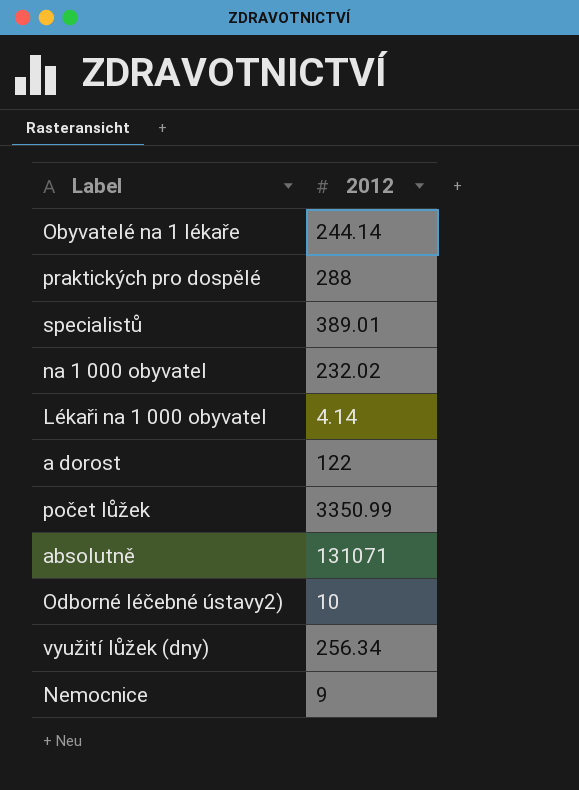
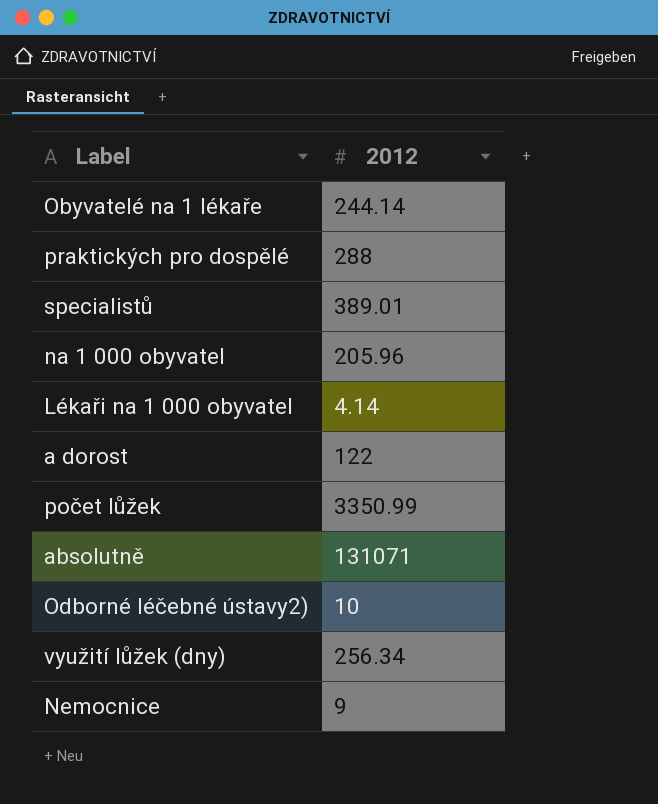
na 1 000 obyvatel | 2012: 232.02 -> 205.96

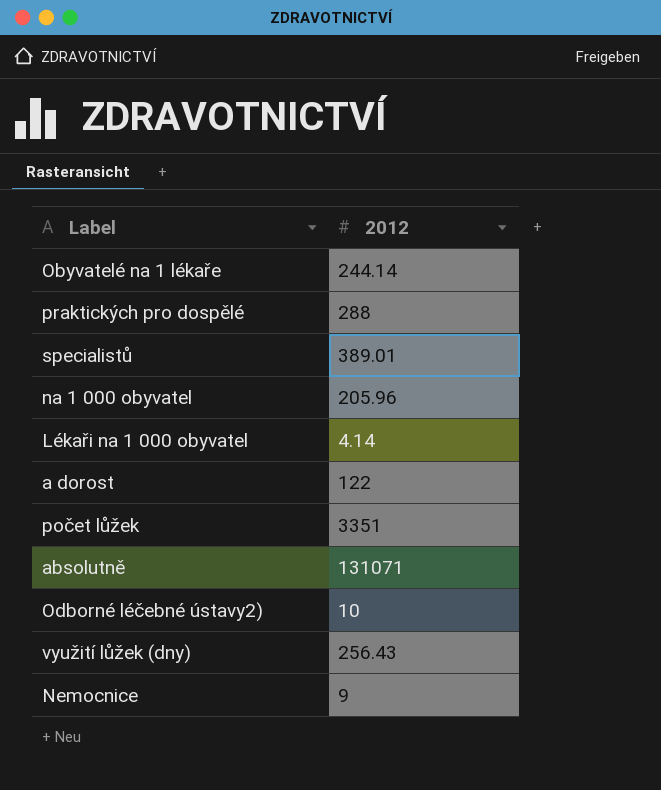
počet lůžek | 2012: 3350.99 -> 3351
využití lůžek (dny) | 2012: 256.34 -> 256.43

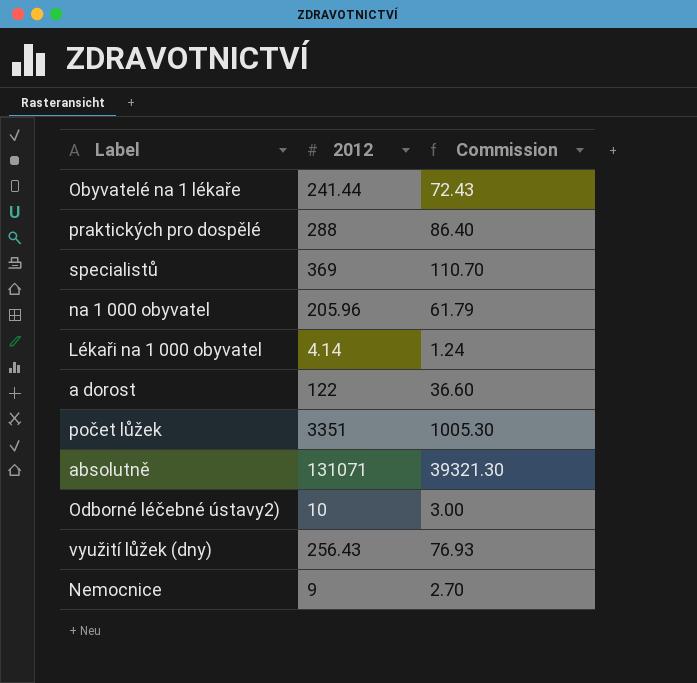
column Commission | formula: none -> [2012] * 0.3
Obyvatelé na 1 lékaře | 2012: 244.14 -> 241.44
specialistů | 2012: 389.01 -> 369

